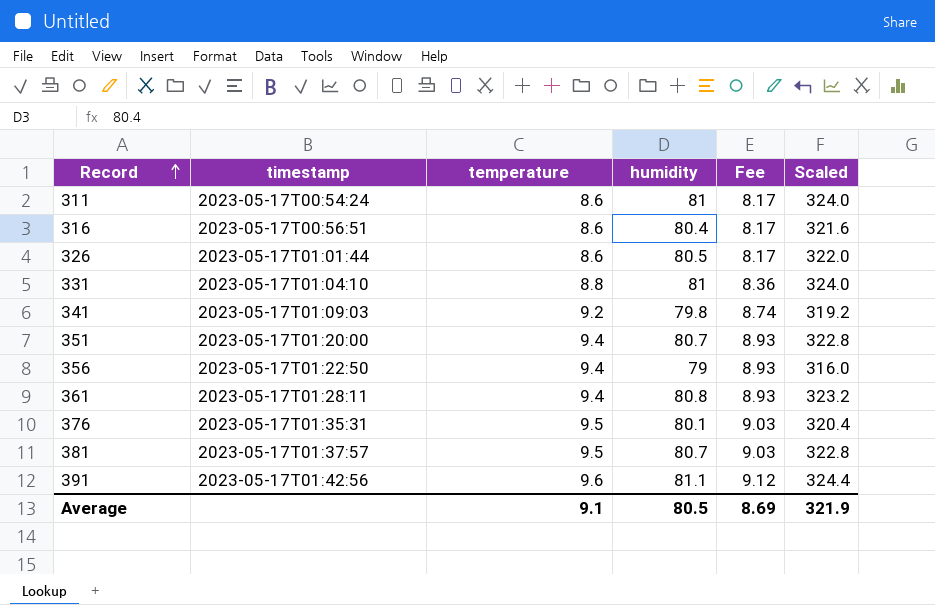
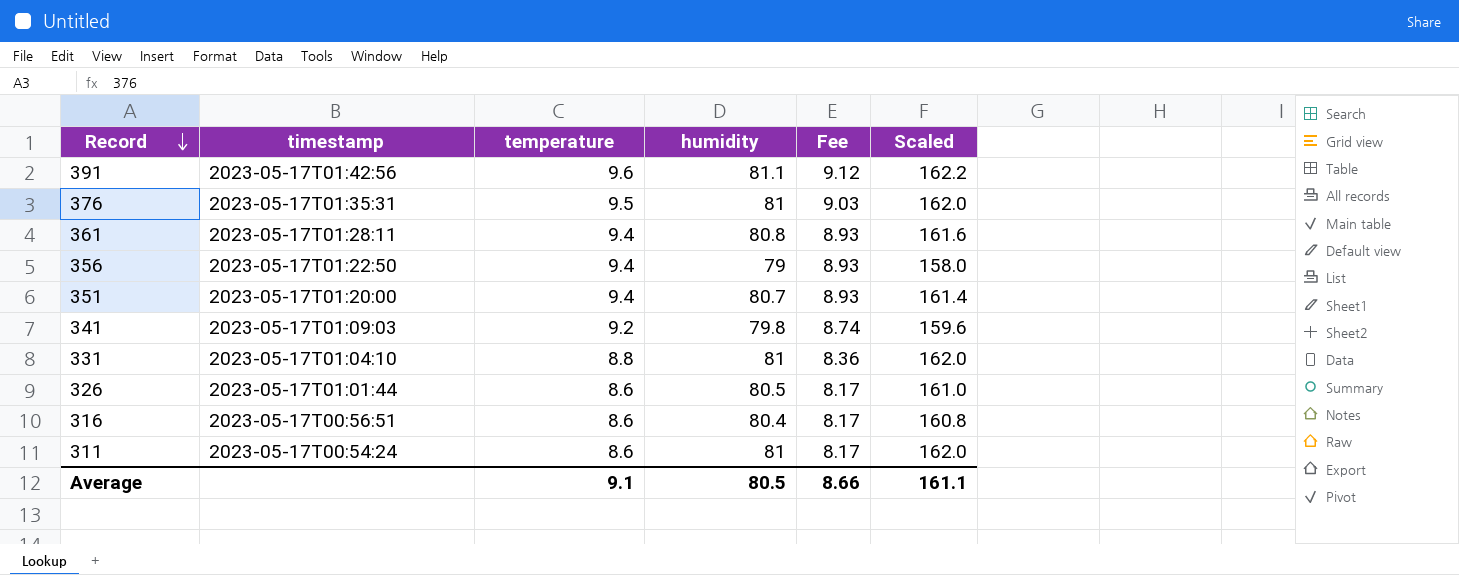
row order: Record ascending -> Record descending
column Scaled | formula: [humidity] * 4 -> [humidity] * 2
row 381: 2023-05-17T01:37:57 | 9.5 | 80.7 | 9.03 | 322.8 -> none
376 | humidity: 80.1 -> 81
Average | Fee: 8.69 -> 8.66
Average | Scaled: 321.9 -> 161.1

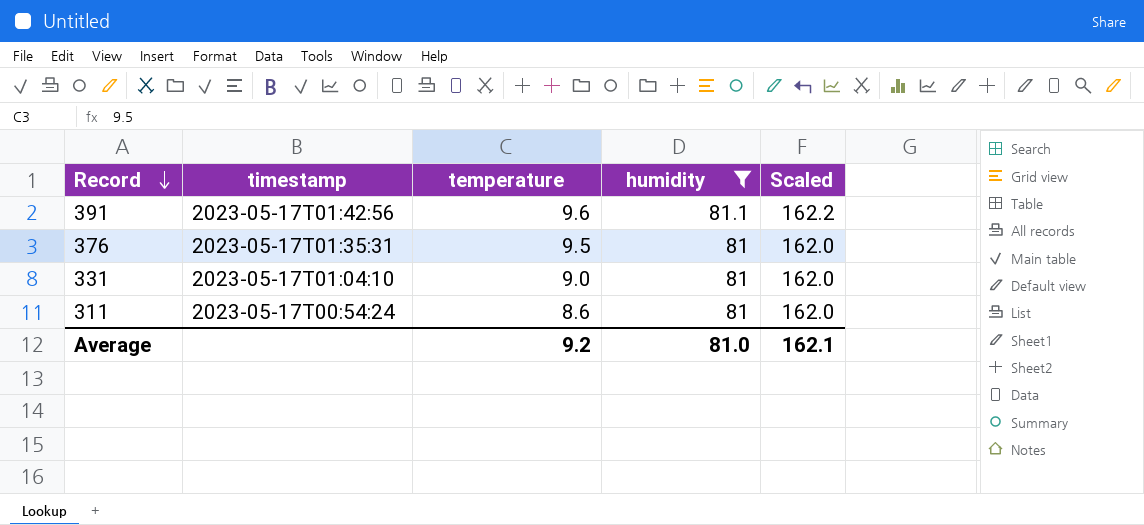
filter: none -> humidity >= 81
column Fee | formula: [temperature] * 0.95 -> none
331 | temperature: 8.8 -> 9.0
Average | temperature: 9.1 -> 9.2
Average | humidity: 80.5 -> 81.0
Average | Scaled: 161.1 -> 162.1

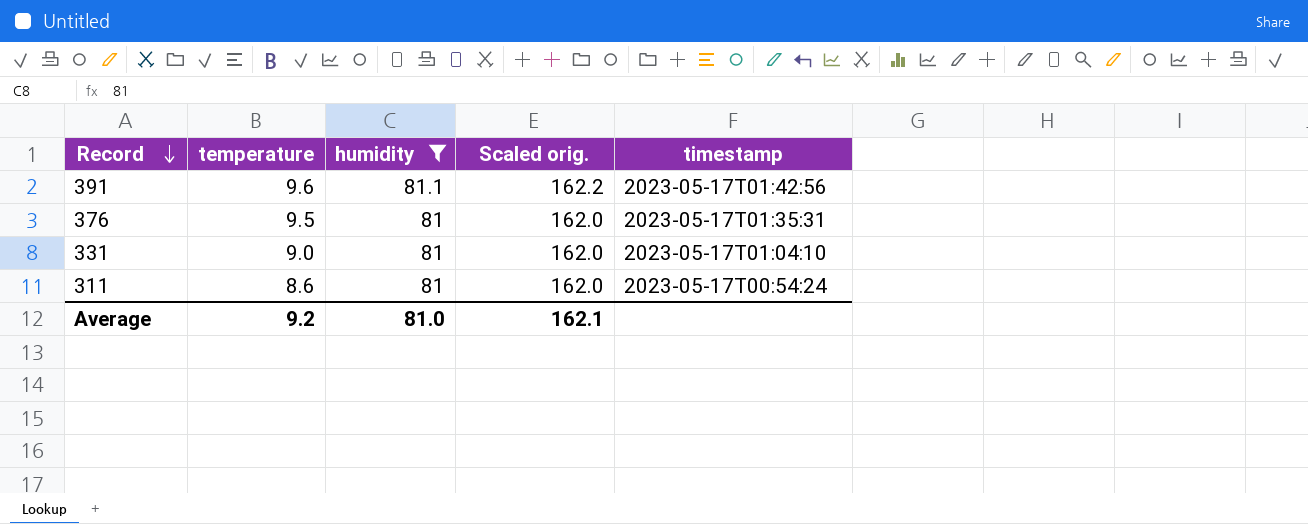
column name: Scaled -> Scaled orig.
column timestamp | position: 2 -> 5

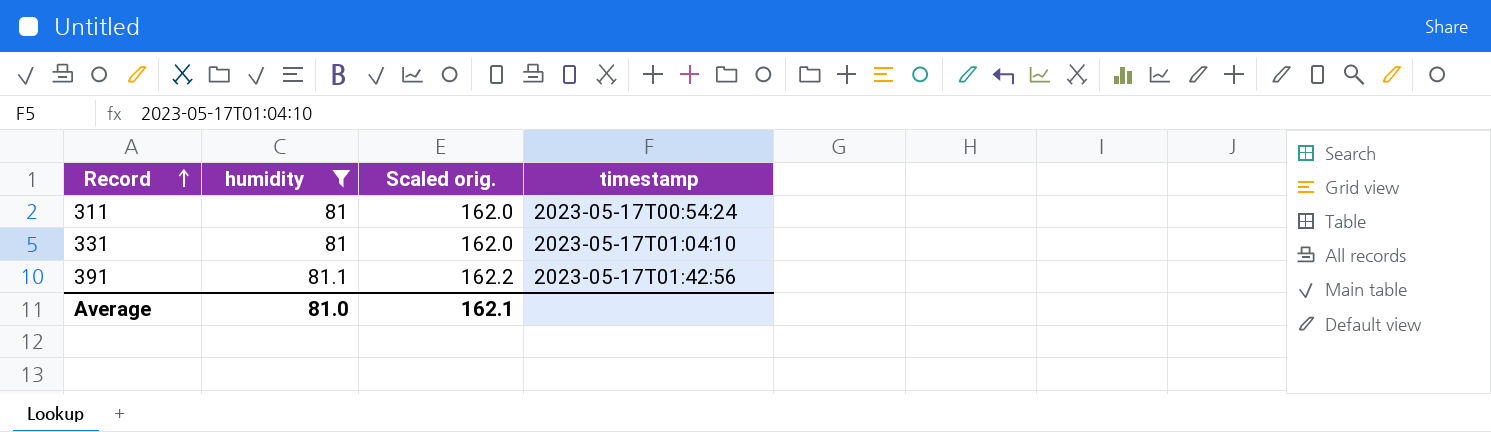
row order: Record descending -> Record ascending
column temperature | position: 2 -> none
row 376: 9.5 | 81 | 162.0 | 2023-05-17T01:35:31 -> none

